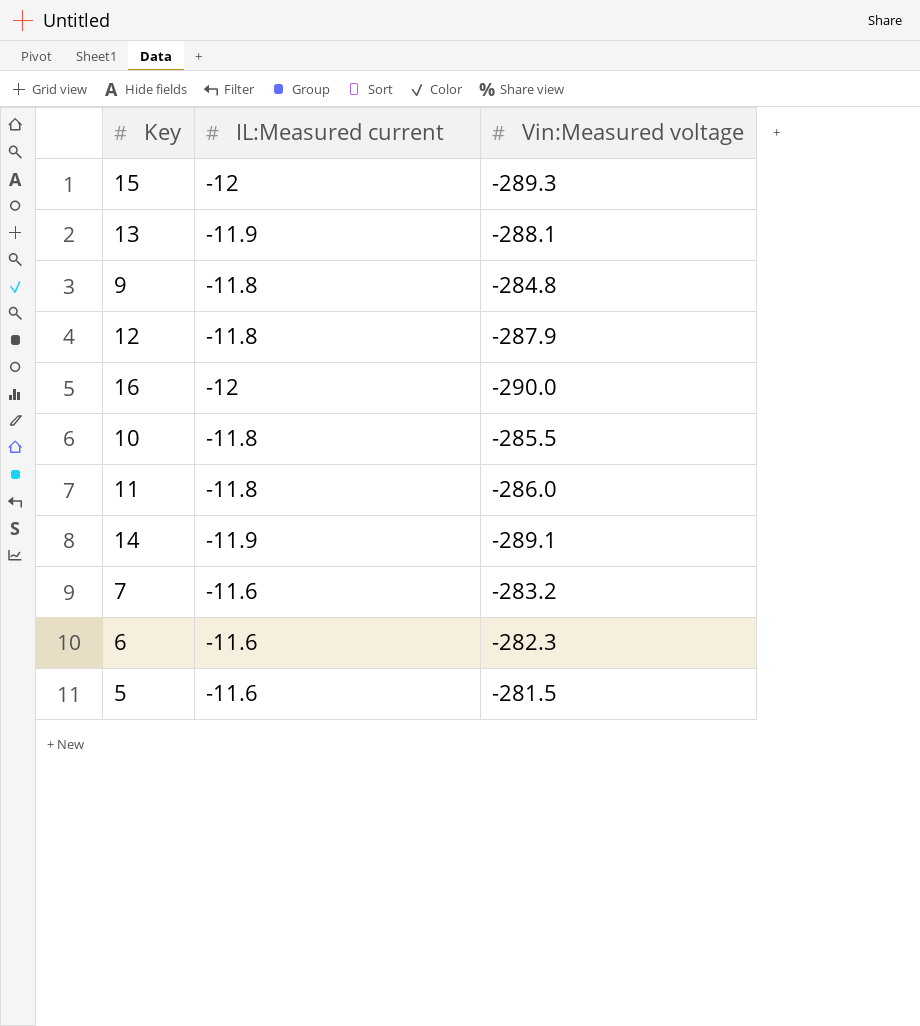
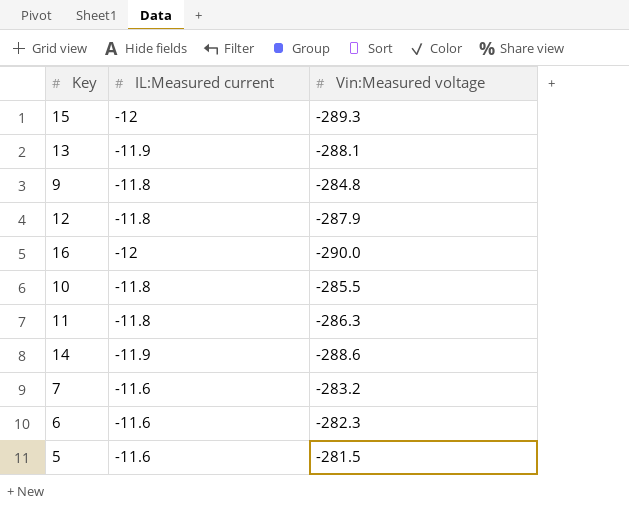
11 | Vin:Measured voltage: -286.0 -> -286.3
14 | Vin:Measured voltage: -289.1 -> -288.6

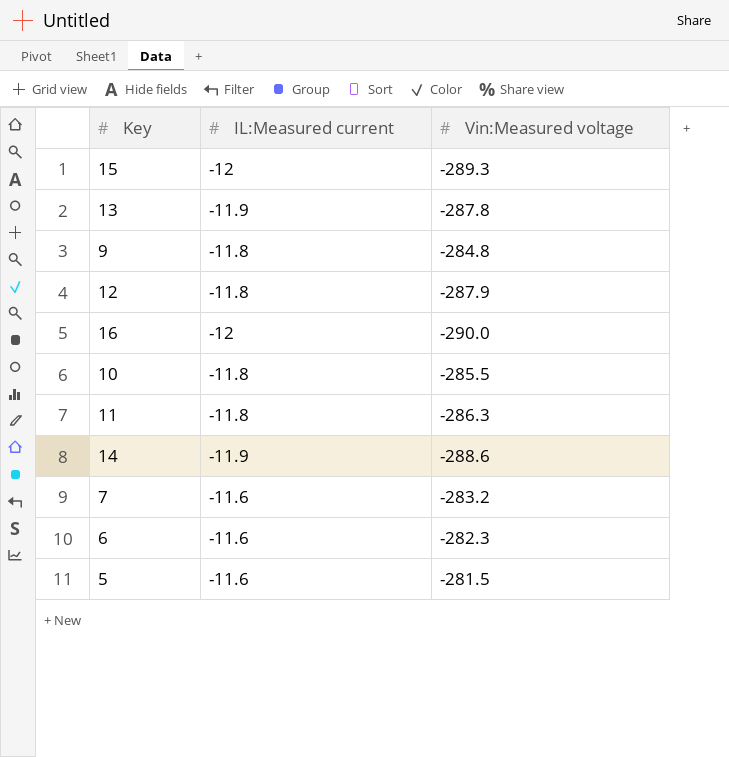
13 | Vin:Measured voltage: -288.1 -> -287.8

